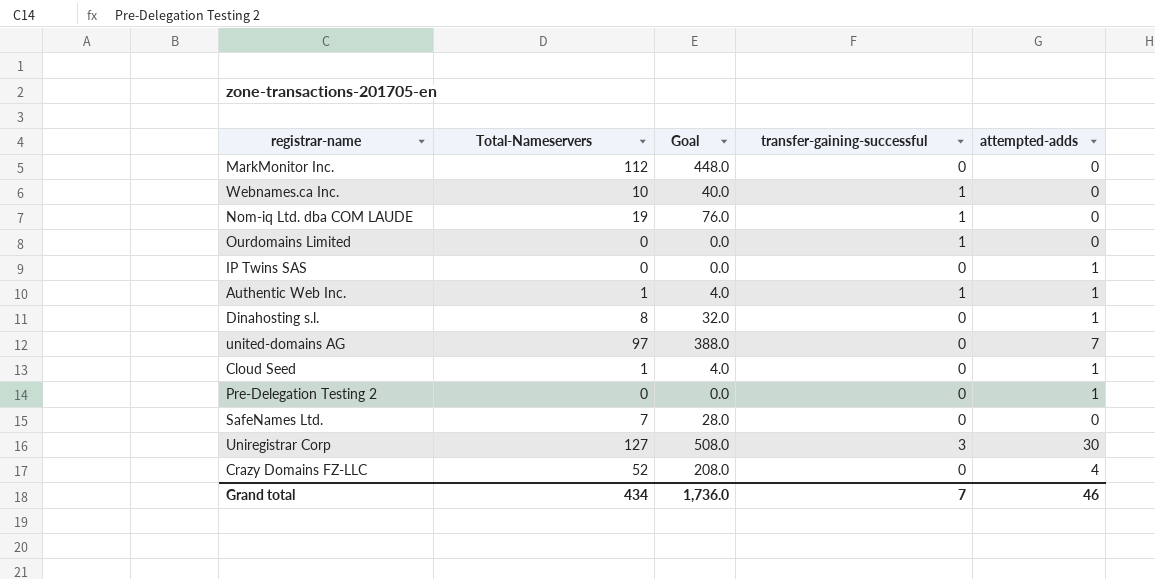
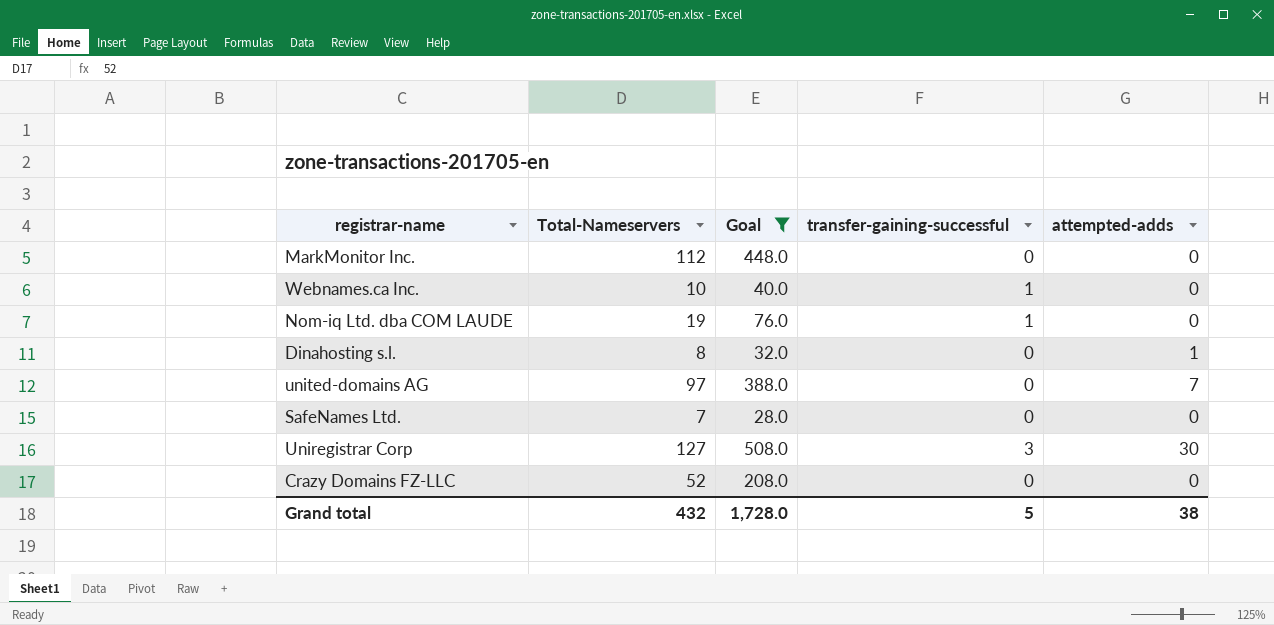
filter: none -> Goal >= 28.0
Crazy Domains FZ-LLC | attempted-adds: 4 -> 0
Grand total | Total-Nameservers: 434 -> 432
Grand total | Goal: 1,736.0 -> 1,728.0
Grand total | transfer-gaining-successful: 7 -> 5
Grand total | attempted-adds: 46 -> 38

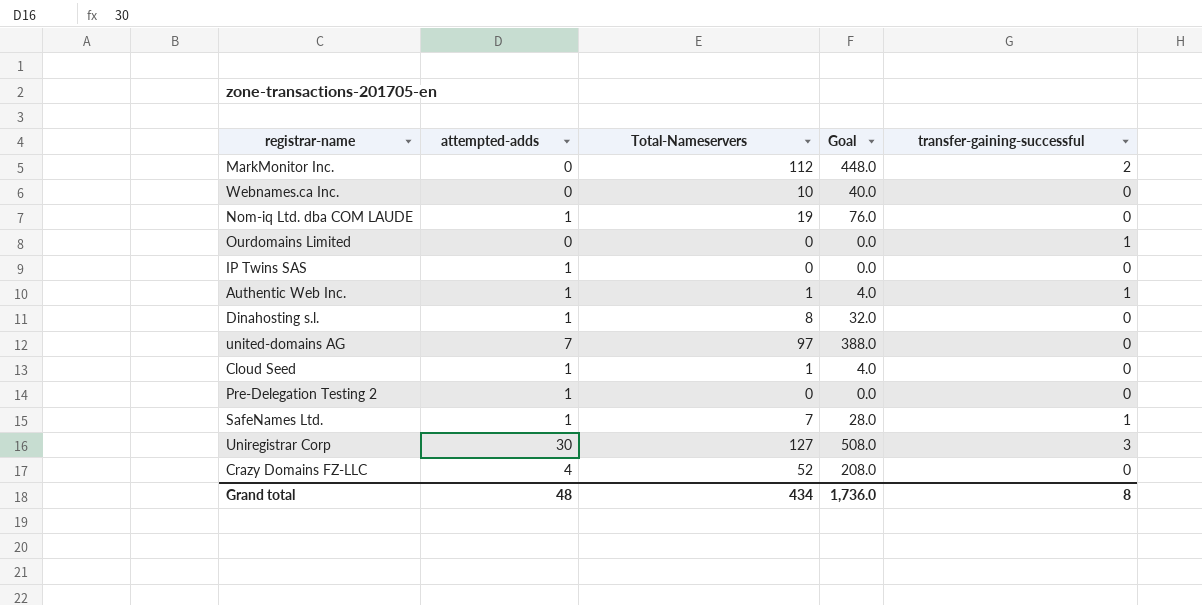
filter: Goal >= 28.0 -> none
column attempted-adds | position: 5 -> 2
MarkMonitor Inc. | transfer-gaining-successful: 0 -> 2
Webnames.ca Inc. | transfer-gaining-successful: 1 -> 0
Nom-iq Ltd. dba COM LAUDE | attempted-adds: 0 -> 1
Nom-iq Ltd. dba COM LAUDE | transfer-gaining-successful: 1 -> 0
SafeNames Ltd. | attempted-adds: 0 -> 1
SafeNames Ltd. | transfer-gaining-successful: 0 -> 1
Crazy Domains FZ-LLC | attempted-adds: 0 -> 4
Grand total | attempted-adds: 38 -> 48
Grand total | Total-Nameservers: 432 -> 434
Grand total | Goal: 1,728.0 -> 1,736.0
Grand total | transfer-gaining-successful: 5 -> 8

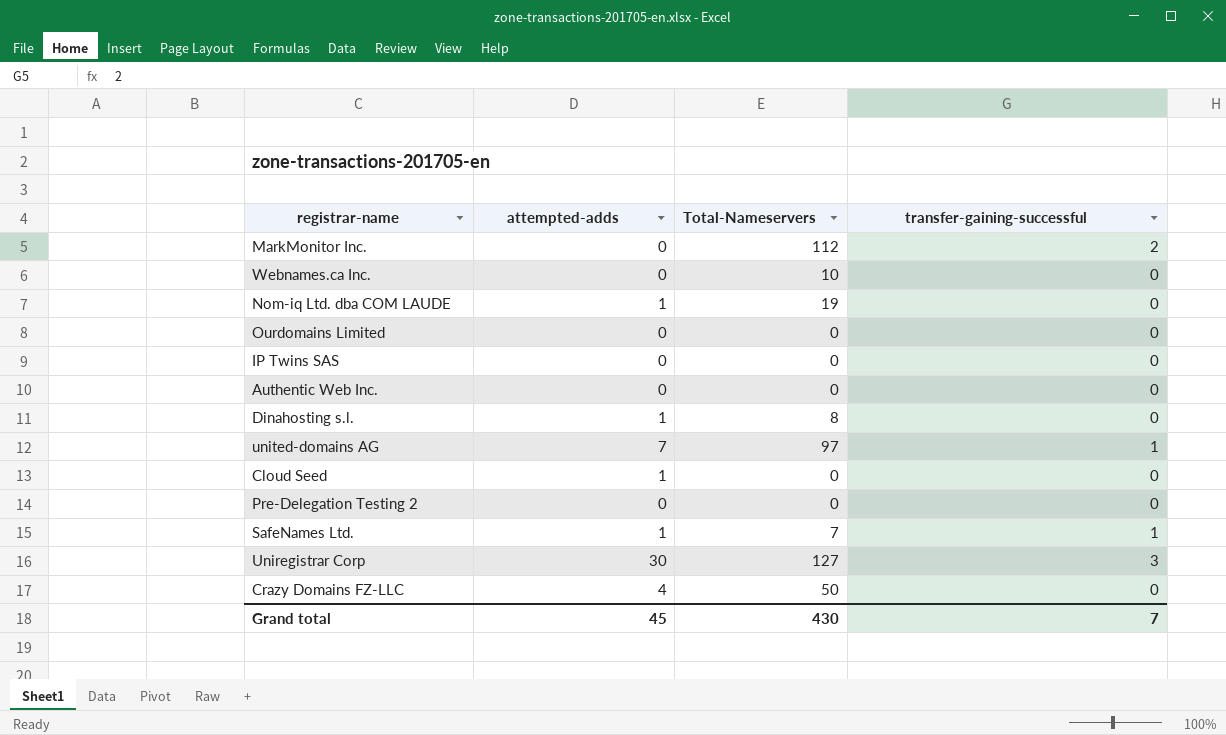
column Goal | formula: [Total-Nameservers] * 4 -> none
Ourdomains Limited | transfer-gaining-successful: 1 -> 0
IP Twins SAS | attempted-adds: 1 -> 0
Authentic Web Inc. | attempted-adds: 1 -> 0
Authentic Web Inc. | Total-Nameservers: 1 -> 0
Authentic Web Inc. | transfer-gaining-successful: 1 -> 0
united-domains AG | transfer-gaining-successful: 0 -> 1
Cloud Seed | Total-Nameservers: 1 -> 0
Pre-Delegation Testing 2 | attempted-adds: 1 -> 0
Crazy Domains FZ-LLC | Total-Nameservers: 52 -> 50
Grand total | attempted-adds: 48 -> 45
Grand total | Total-Nameservers: 434 -> 430
Grand total | transfer-gaining-successful: 8 -> 7

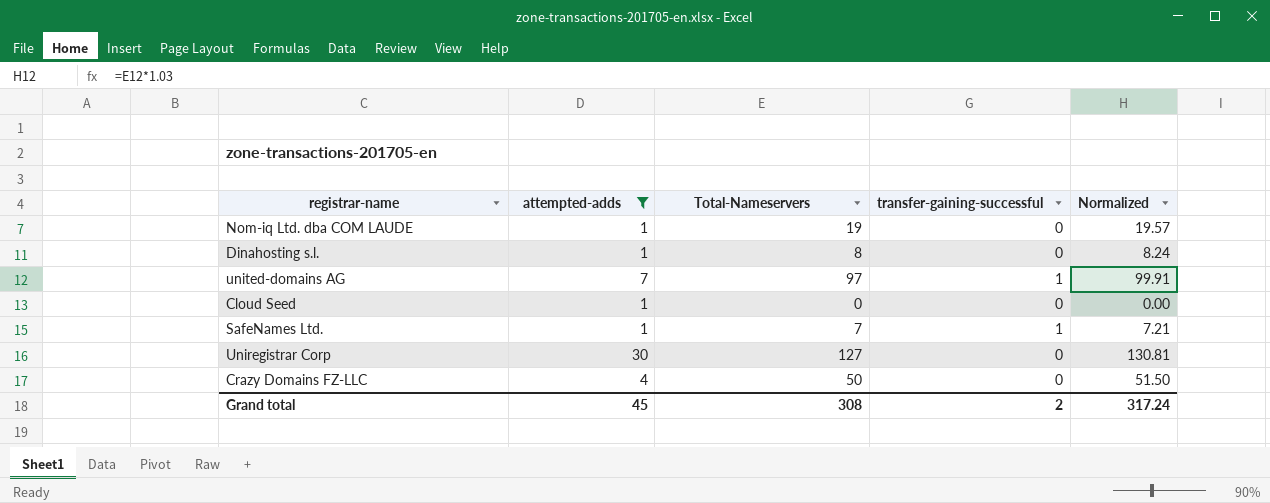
filter: none -> attempted-adds != 0
column Normalized | formula: none -> [Total-Nameservers] * 1.03
Uniregistrar Corp | transfer-gaining-successful: 3 -> 0
Grand total | Total-Nameservers: 430 -> 308
Grand total | transfer-gaining-successful: 7 -> 2

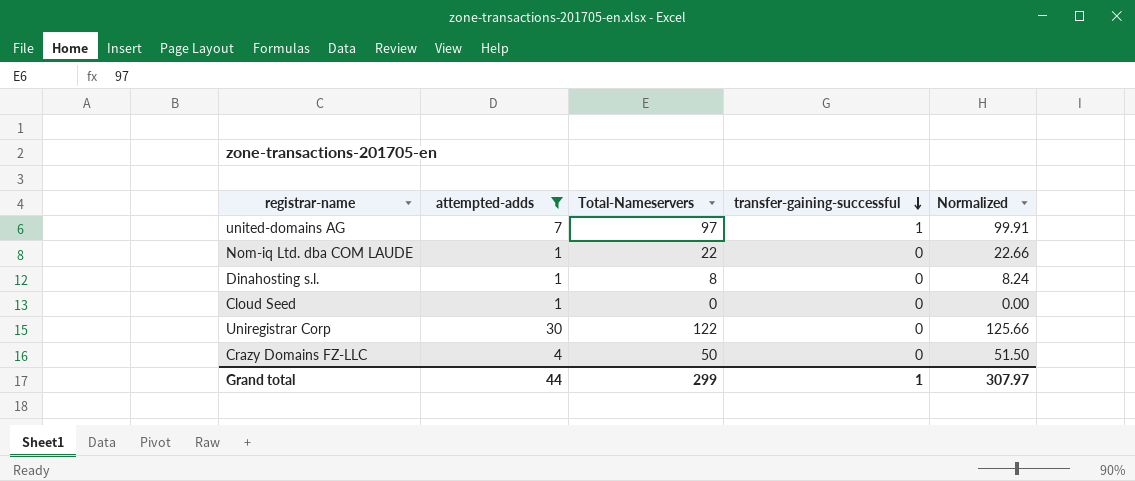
row order: none -> transfer-gaining-successful descending
row SafeNames Ltd.: 1 | 7 | 1 | 7.21 -> none
Nom-iq Ltd. dba COM LAUDE | Total-Nameservers: 19 -> 22
Nom-iq Ltd. dba COM LAUDE | Normalized: 19.57 -> 22.66
Uniregistrar Corp | Total-Nameservers: 127 -> 122
Uniregistrar Corp | Normalized: 130.81 -> 125.66
Grand total | attempted-adds: 45 -> 44
Grand total | Total-Nameservers: 308 -> 299
Grand total | transfer-gaining-successful: 2 -> 1
Grand total | Normalized: 317.24 -> 307.97

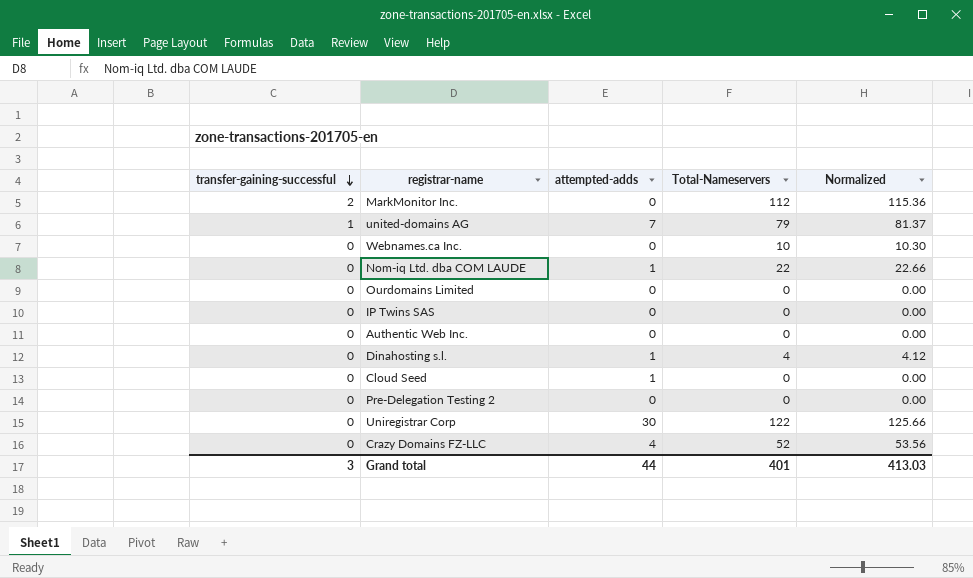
filter: attempted-adds != 0 -> none
column transfer-gaining-successful | position: 4 -> 1
united-domains AG | Total-Nameservers: 97 -> 79
united-domains AG | Normalized: 99.91 -> 81.37
Dinahosting s.l. | Total-Nameservers: 8 -> 4
Dinahosting s.l. | Normalized: 8.24 -> 4.12
Crazy Domains FZ-LLC | Total-Nameservers: 50 -> 52
Crazy Domains FZ-LLC | Normalized: 51.50 -> 53.56
Grand total | transfer-gaining-successful: 1 -> 3
Grand total | Total-Nameservers: 299 -> 401
Grand total | Normalized: 307.97 -> 413.03

